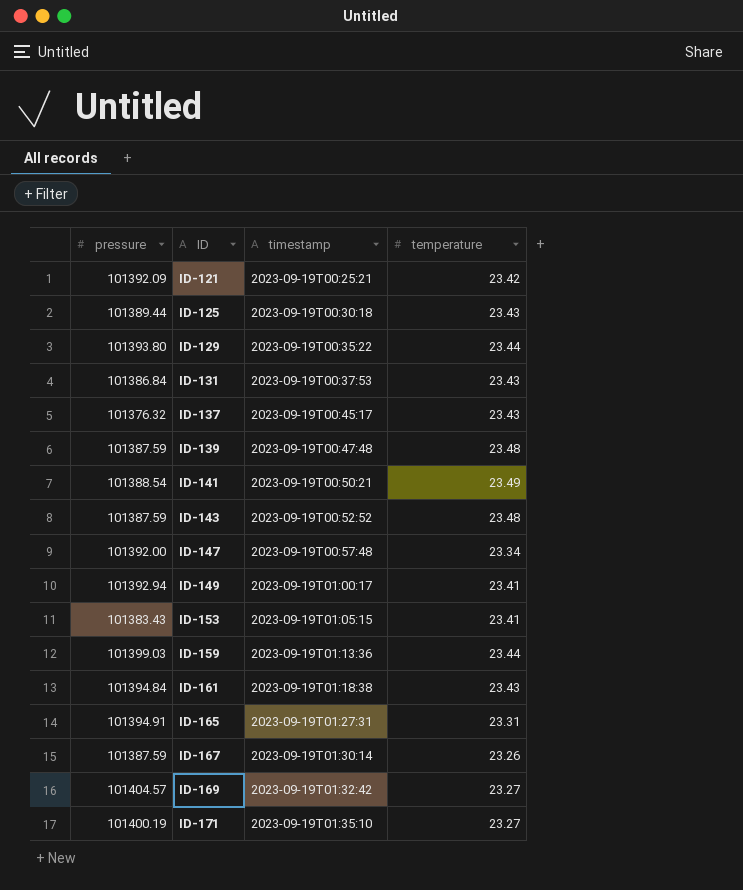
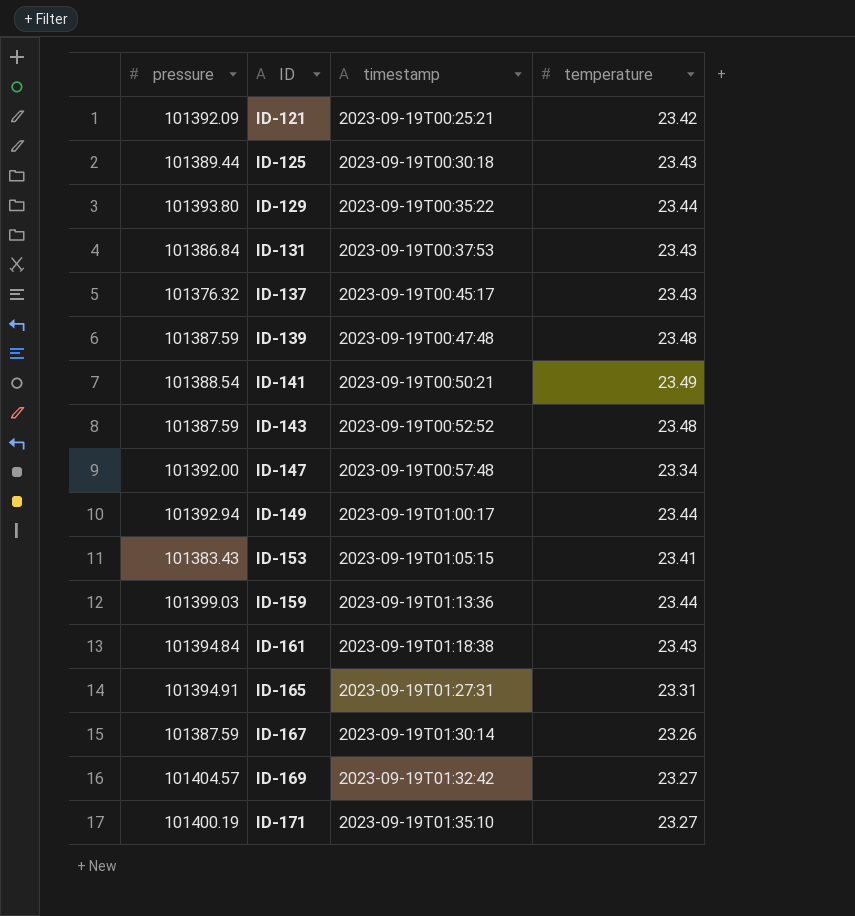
ID-149 | temperature: 23.41 -> 23.44

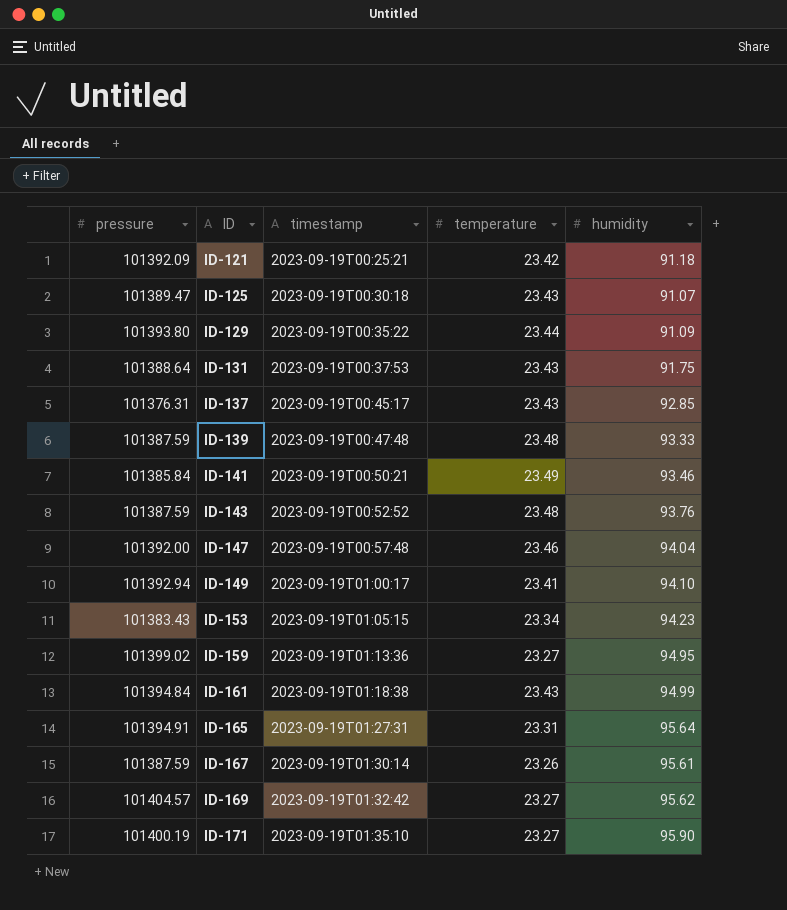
column humidity | position: none -> 5
ID-125 | pressure: 101389.44 -> 101389.47
ID-131 | pressure: 101386.84 -> 101388.64
ID-137 | pressure: 101376.32 -> 101376.31
ID-141 | pressure: 101388.54 -> 101385.84
ID-147 | temperature: 23.34 -> 23.46
ID-149 | temperature: 23.44 -> 23.41
ID-153 | temperature: 23.41 -> 23.34
ID-159 | pressure: 101399.03 -> 101399.02
ID-159 | temperature: 23.44 -> 23.27

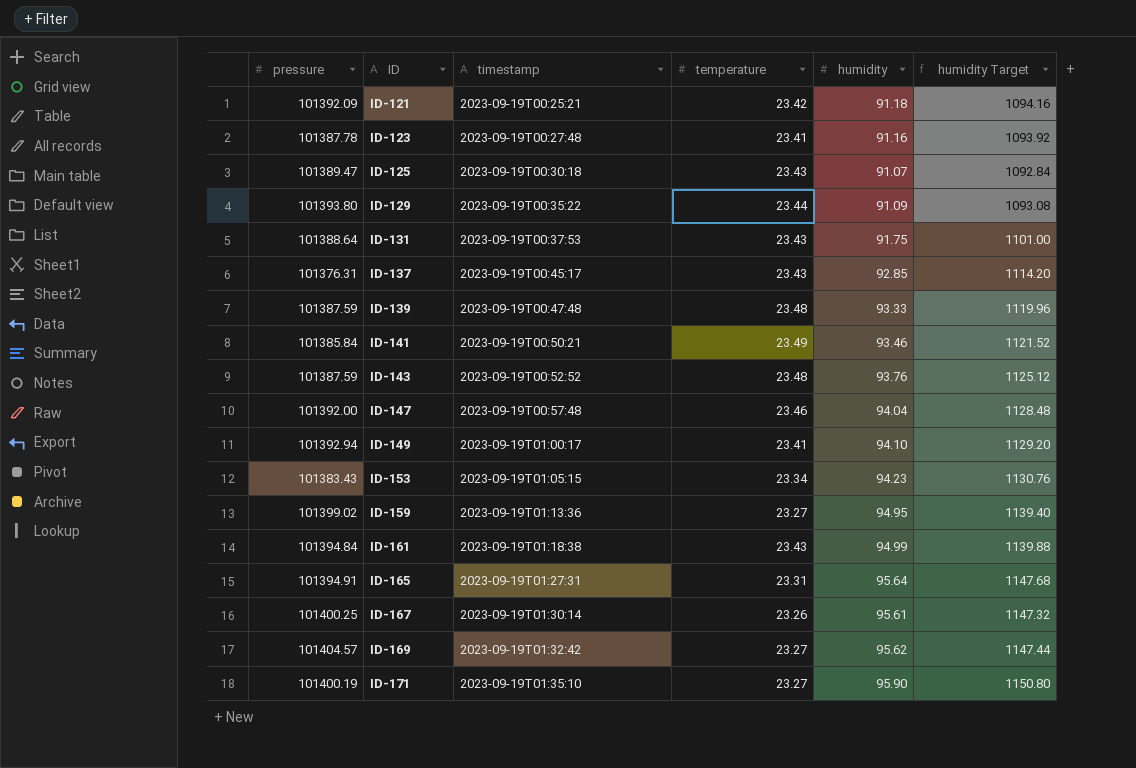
column humidity Target | formula: none -> [humidity] * 12
row ID-123: none -> 101387.78 | 2023-09-19T00:27:48 | 23.41 | 91.16 | 1093.92
ID-167 | pressure: 101387.59 -> 101400.25

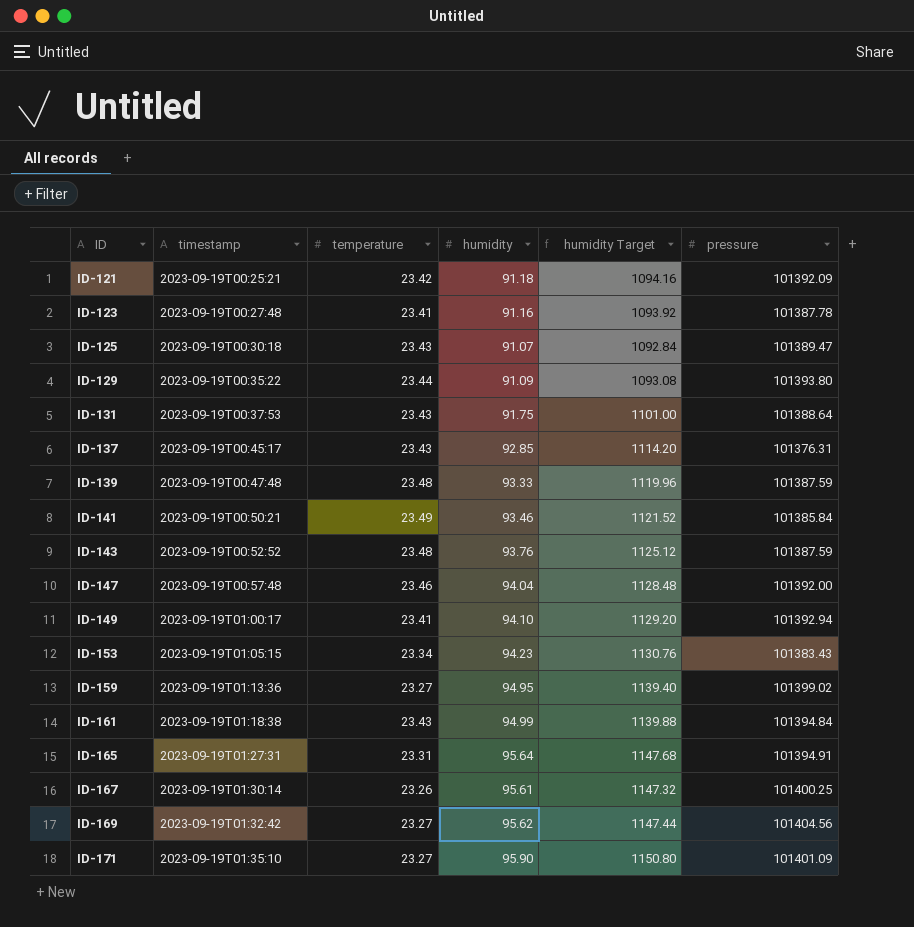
column pressure | position: 1 -> 6
ID-169 | pressure: 101404.57 -> 101404.56
ID-171 | pressure: 101400.19 -> 101401.09

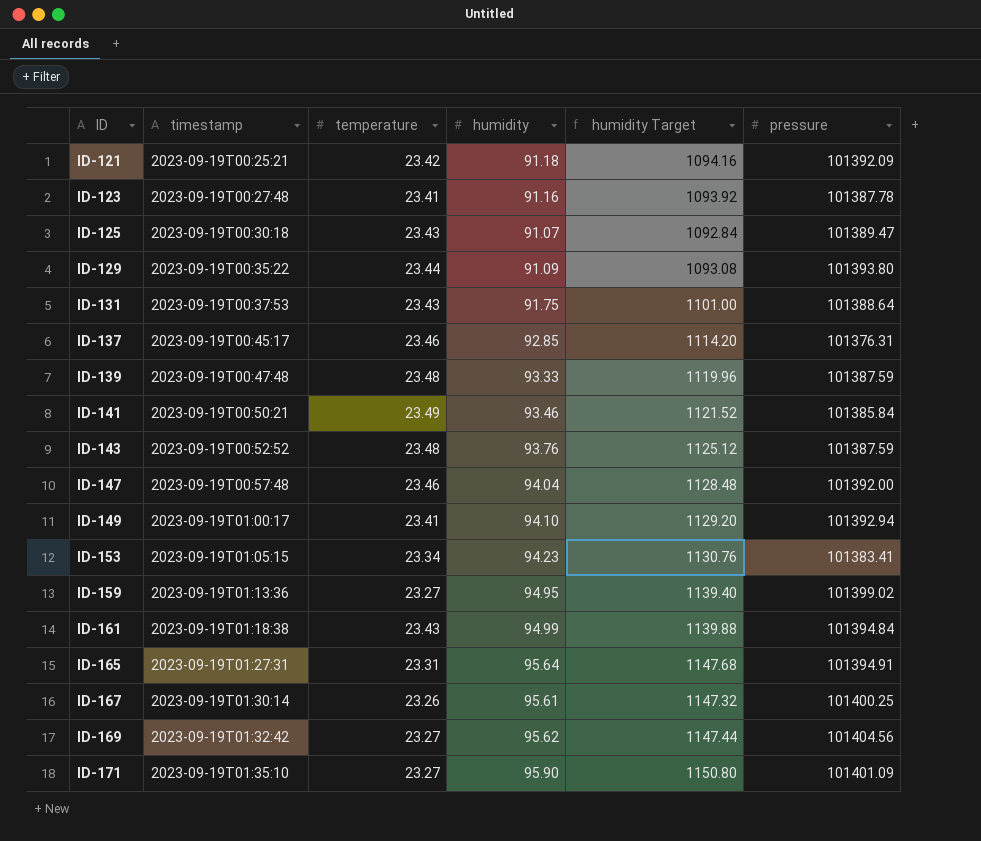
ID-137 | temperature: 23.43 -> 23.46
ID-153 | pressure: 101383.43 -> 101383.41

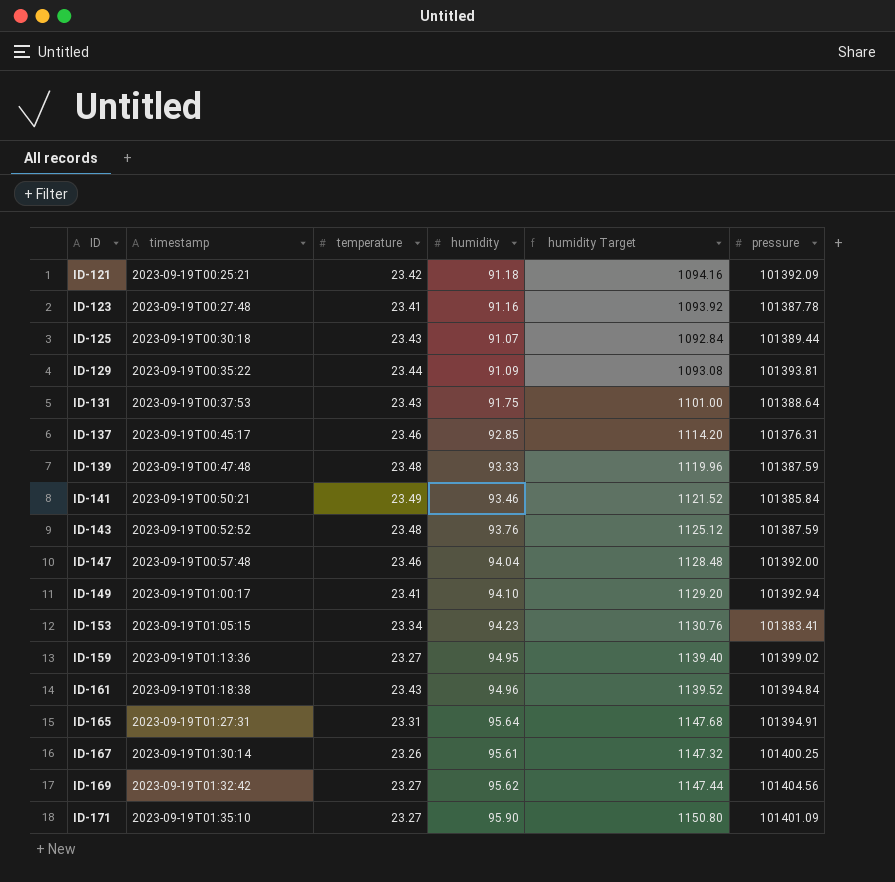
ID-125 | pressure: 101389.47 -> 101389.44
ID-129 | pressure: 101393.80 -> 101393.81
ID-161 | humidity: 94.99 -> 94.96
ID-161 | humidity Target: 1139.88 -> 1139.52

